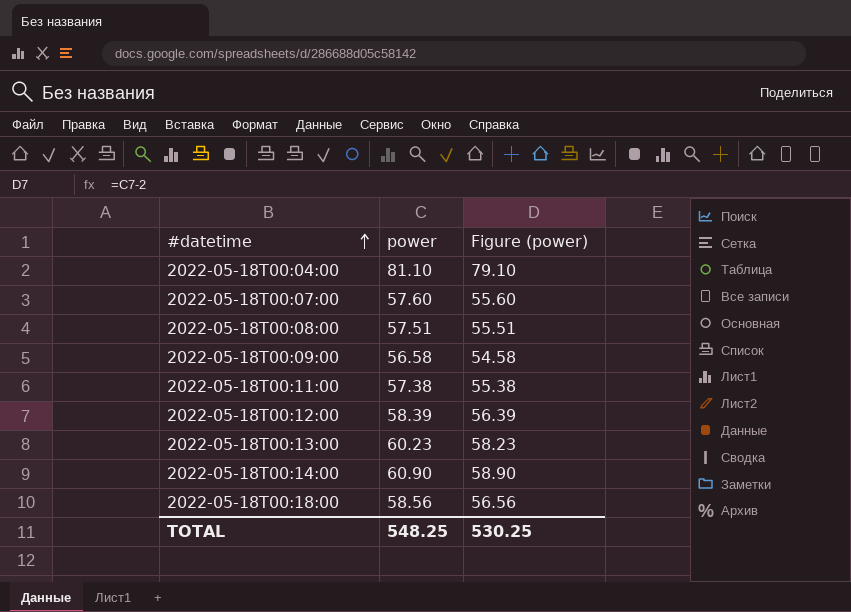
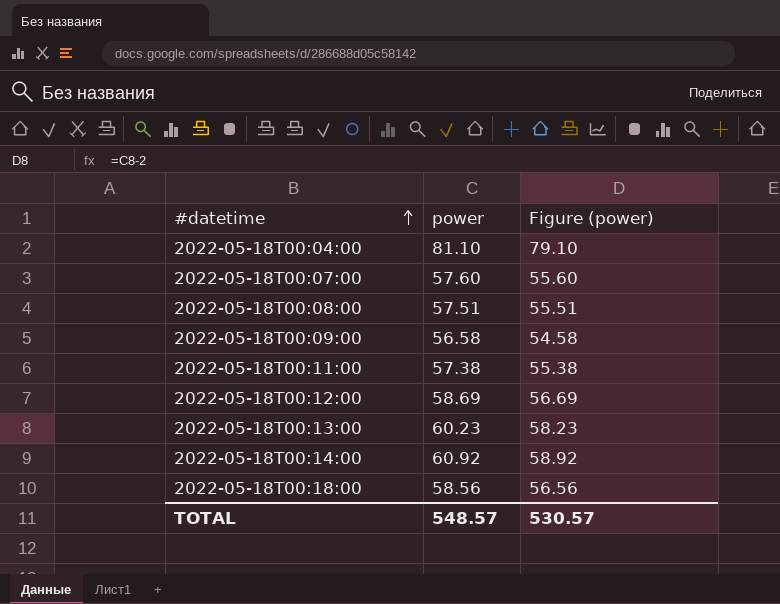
2022-05-18T00:12:00 | power: 58.39 -> 58.69
2022-05-18T00:12:00 | Figure (power): 56.39 -> 56.69
2022-05-18T00:14:00 | power: 60.90 -> 60.92
2022-05-18T00:14:00 | Figure (power): 58.90 -> 58.92
TOTAL | power: 548.25 -> 548.57
TOTAL | Figure (power): 530.25 -> 530.57

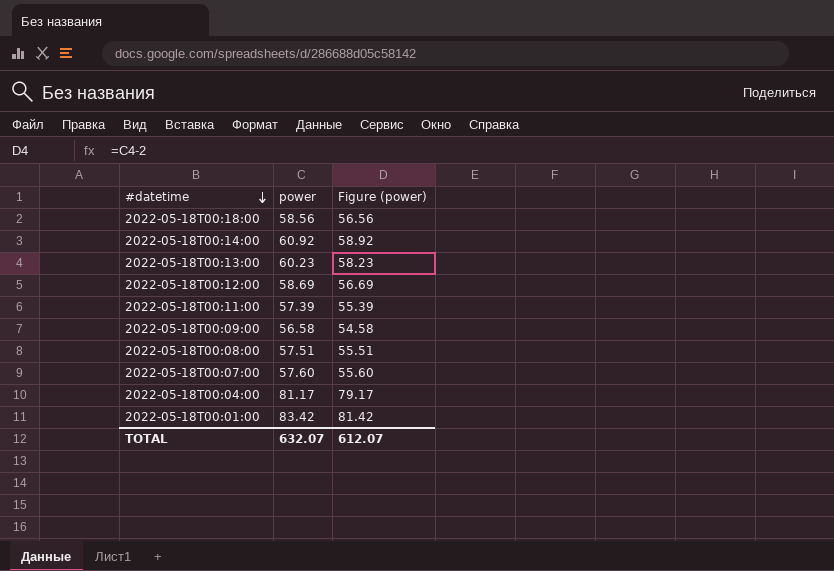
row order: #datetime ascending -> #datetime descending
2022-05-18T00:11:00 | power: 57.38 -> 57.39
2022-05-18T00:11:00 | Figure (power): 55.38 -> 55.39
2022-05-18T00:04:00 | power: 81.10 -> 81.17
2022-05-18T00:04:00 | Figure (power): 79.10 -> 79.17
row 2022-05-18T00:01:00: none -> 83.42 | 81.42
TOTAL | power: 548.57 -> 632.07
TOTAL | Figure (power): 530.57 -> 612.07

